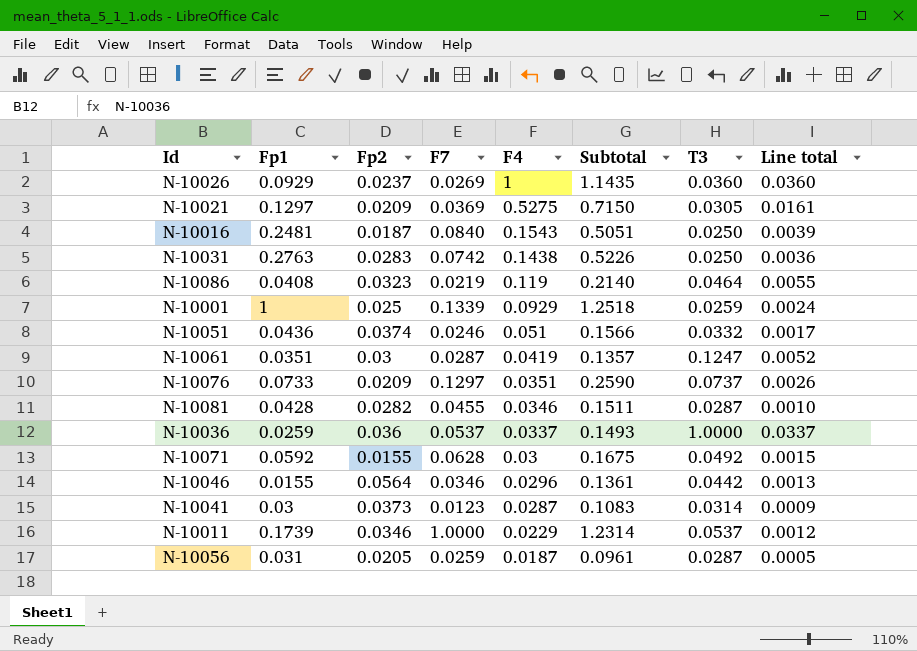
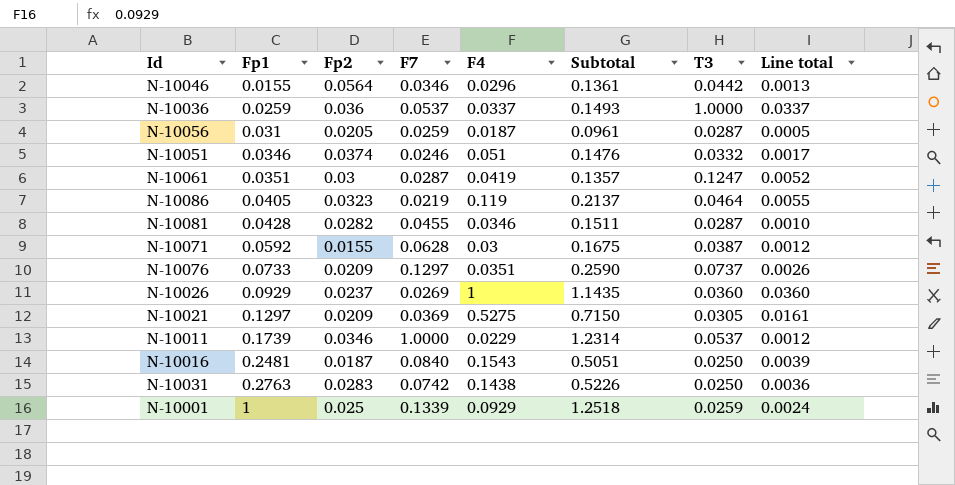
row order: F4 descending -> Fp1 ascending
row N-10041: 0.03 | 0.0373 | 0.0123 | 0.0287 | 0.1083 | 0.0314 | 0.0009 -> none
N-10051 | Fp1: 0.0436 -> 0.0346
N-10051 | Subtotal: 0.1566 -> 0.1476
N-10086 | Fp1: 0.0408 -> 0.0405
N-10086 | Subtotal: 0.2140 -> 0.2137
N-10071 | T3: 0.0492 -> 0.0387
N-10071 | Line total: 0.0015 -> 0.0012

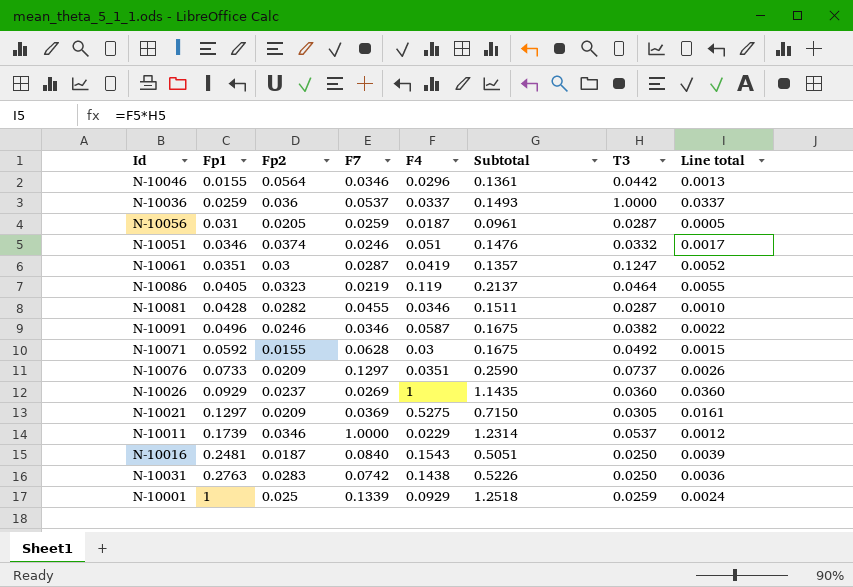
row N-10091: none -> 0.0496 | 0.0246 | 0.0346 | 0.0587 | 0.1675 | 0.0382 | 0.0022
N-10071 | T3: 0.0387 -> 0.0492
N-10071 | Line total: 0.0012 -> 0.0015

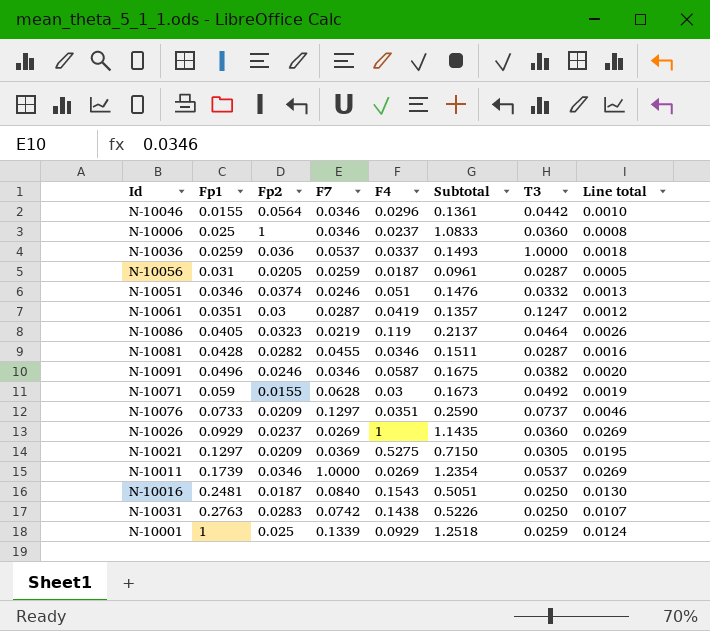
column Line total | formula: [F4] * [T3] -> [F7] * [F4]
row N-10006: none -> 0.025 | 1 | 0.0346 | 0.0237 | 1.0833 | 0.0360 | 0.0008
N-10071 | Fp1: 0.0592 -> 0.059
N-10071 | Subtotal: 0.1675 -> 0.1673
N-10011 | F4: 0.0229 -> 0.0269
N-10011 | Subtotal: 1.2314 -> 1.2354

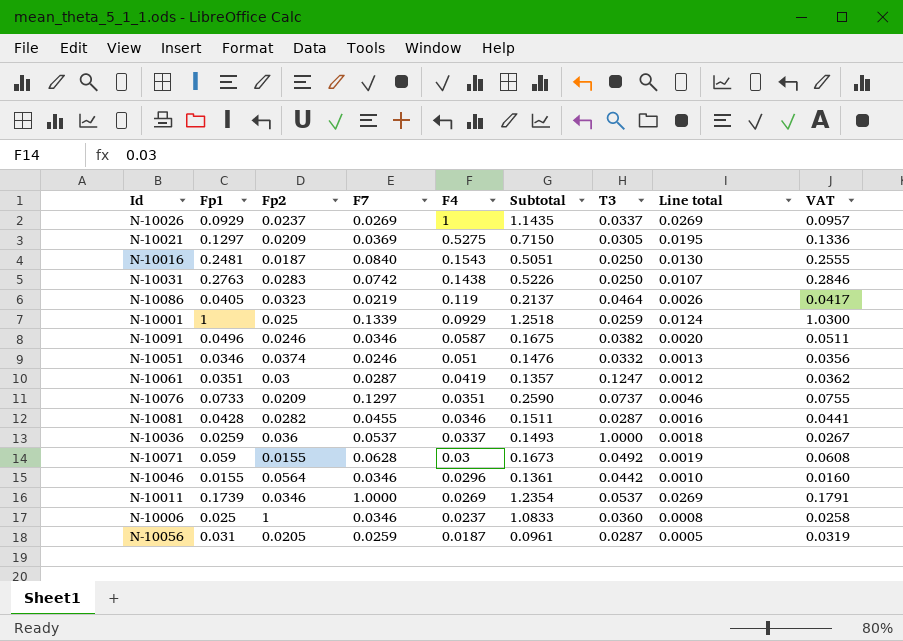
row order: Fp1 ascending -> F4 descending
column VAT | formula: none -> [Fp1] * 1.03
N-10026 | T3: 0.0360 -> 0.0337

